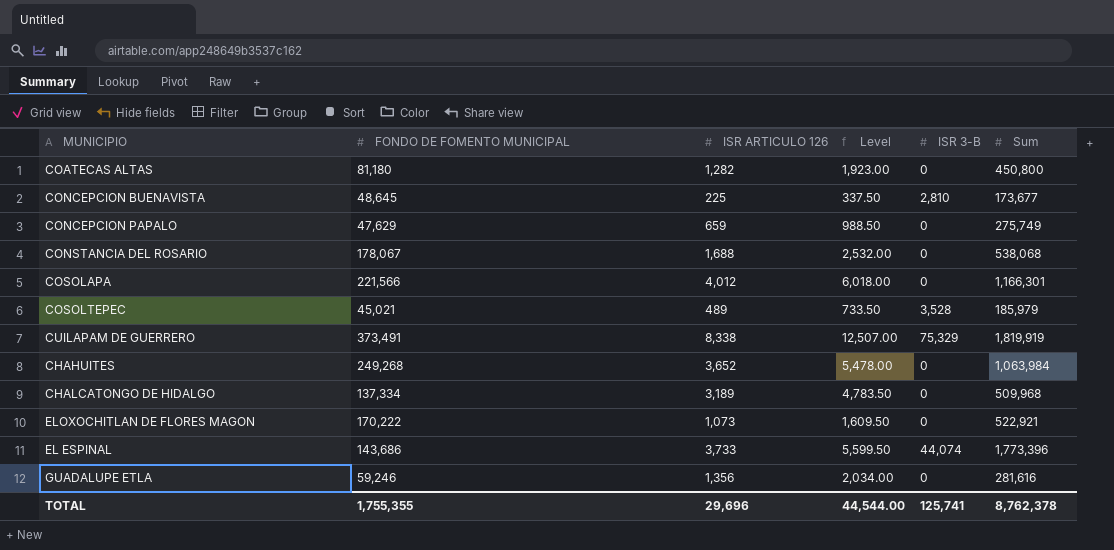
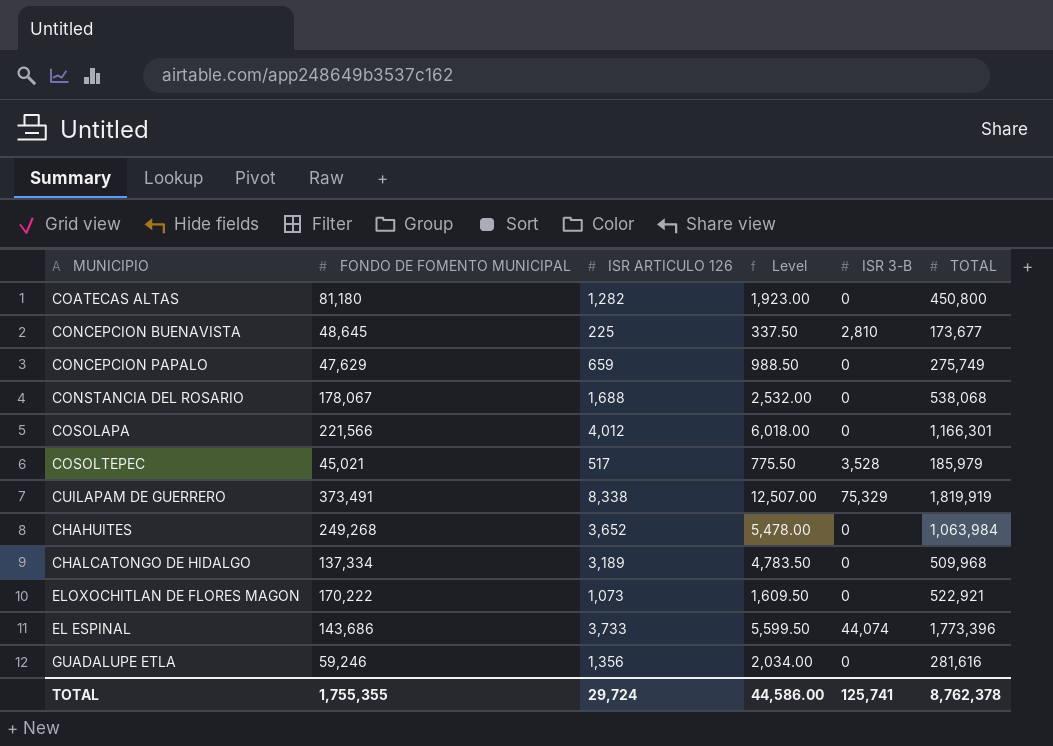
column name: Sum -> TOTAL
COSOLTEPEC | ISR ARTICULO 126: 489 -> 517
COSOLTEPEC | Level: 733.50 -> 775.50
TOTAL | ISR ARTICULO 126: 29,696 -> 29,724
TOTAL | Level: 44,544.00 -> 44,586.00

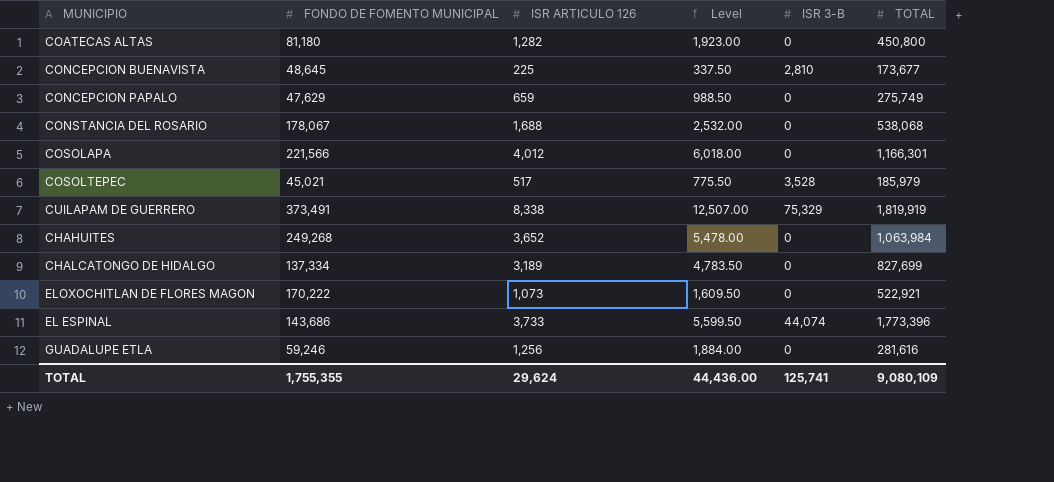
CHALCATONGO DE HIDALGO | TOTAL: 509,968 -> 827,699
GUADALUPE ETLA | ISR ARTICULO 126: 1,356 -> 1,256
GUADALUPE ETLA | Level: 2,034.00 -> 1,884.00
TOTAL | ISR ARTICULO 126: 29,724 -> 29,624
TOTAL | Level: 44,586.00 -> 44,436.00
TOTAL | TOTAL: 8,762,378 -> 9,080,109

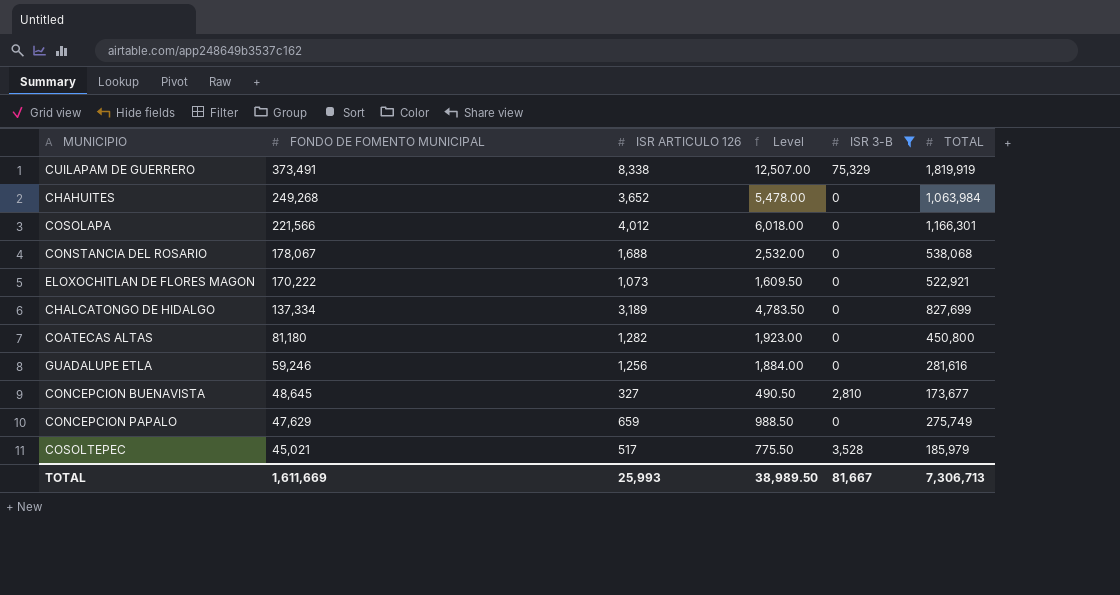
filter: none -> ISR 3-B != 44,074
row order: none -> FONDO DE FOMENTO MUNICIPAL descending
CONCEPCION BUENAVISTA | ISR ARTICULO 126: 225 -> 327
CONCEPCION BUENAVISTA | Level: 337.50 -> 490.50
TOTAL | FONDO DE FOMENTO MUNICIPAL: 1,755,355 -> 1,611,669
TOTAL | ISR ARTICULO 126: 29,624 -> 25,993
TOTAL | Level: 44,436.00 -> 38,989.50
TOTAL | ISR 3-B: 125,741 -> 81,667
TOTAL | TOTAL: 9,080,109 -> 7,306,713

